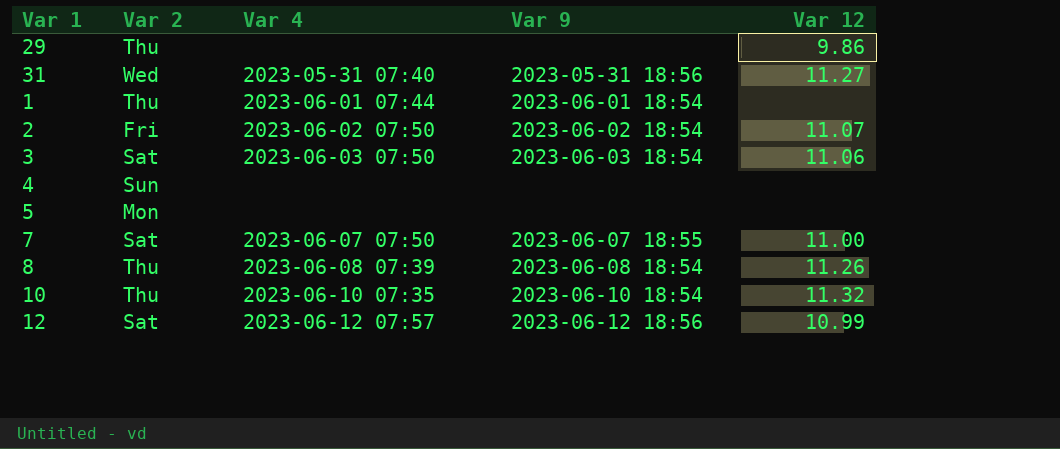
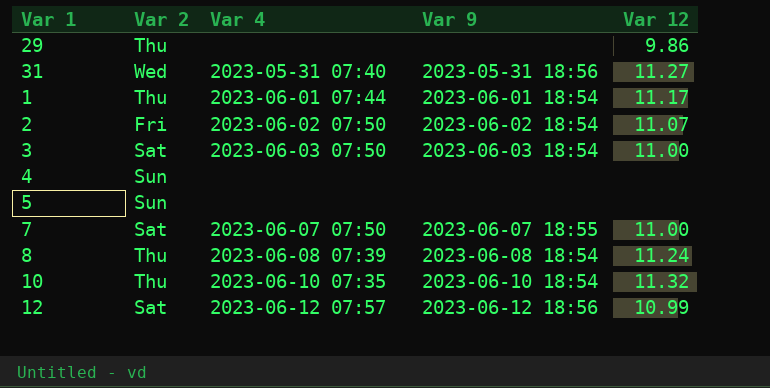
1 | Var 12: none -> 11.17
3 | Var 12: 11.06 -> 11.00
5 | Var 2: Mon -> Sun
8 | Var 12: 11.26 -> 11.24

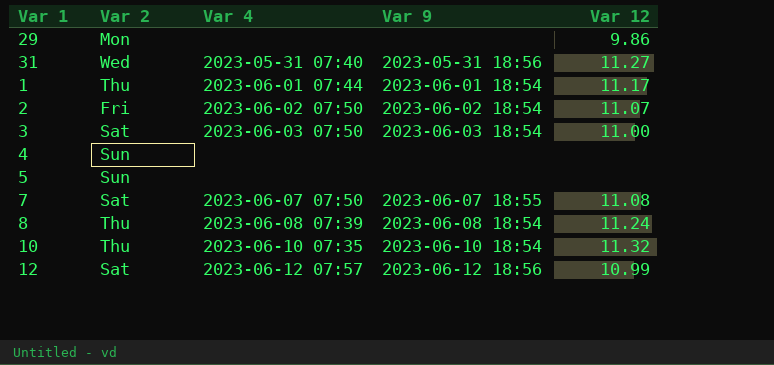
29 | Var 2: Thu -> Mon
7 | Var 12: 11.00 -> 11.08

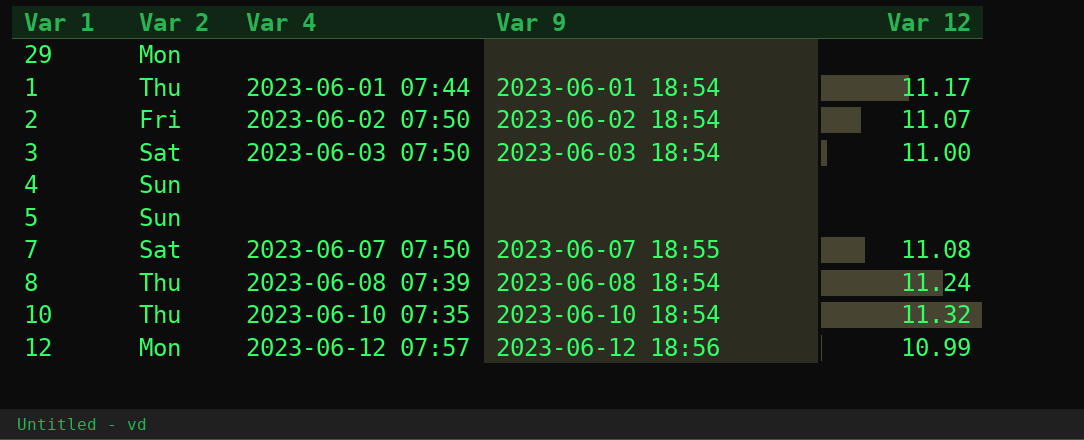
row 31: Wed | 2023-05-31 07:40 | 2023-05-31 18:56 | 11.27 -> none
29 | Var 12: 9.86 -> none
12 | Var 2: Sat -> Mon

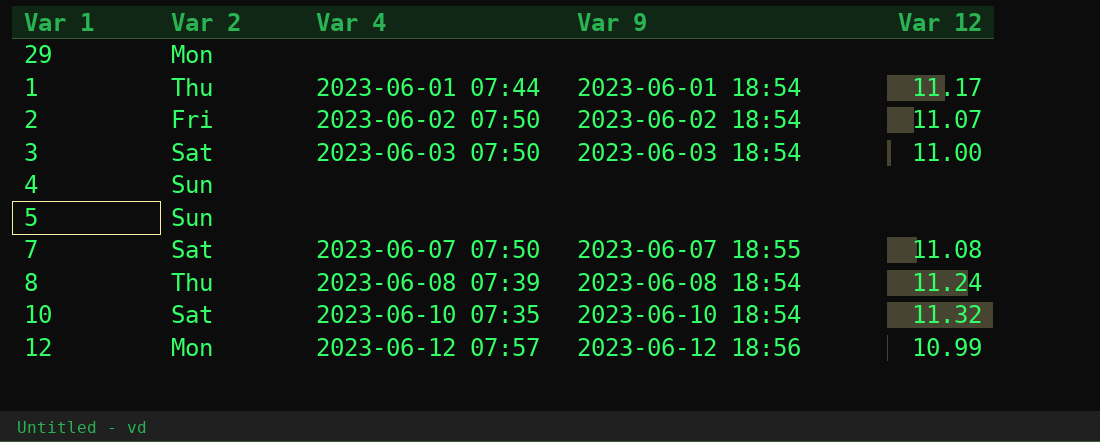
10 | Var 2: Thu -> Sat

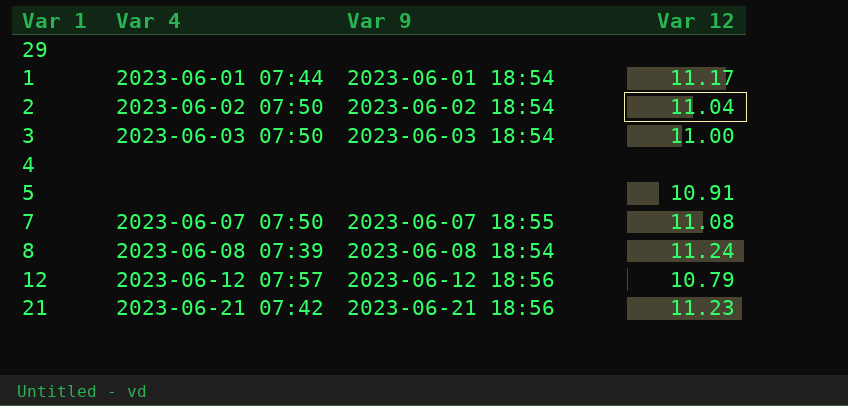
column Var 2 | position: 2 -> none
row 10: Sat | 2023-06-10 07:35 | 2023-06-10 18:54 | 11.32 -> none
2 | Var 12: 11.07 -> 11.04
5 | Var 12: none -> 10.91
12 | Var 12: 10.99 -> 10.79
row 21: none -> 2023-06-21 07:42 | 2023-06-21 18:56 | 11.23

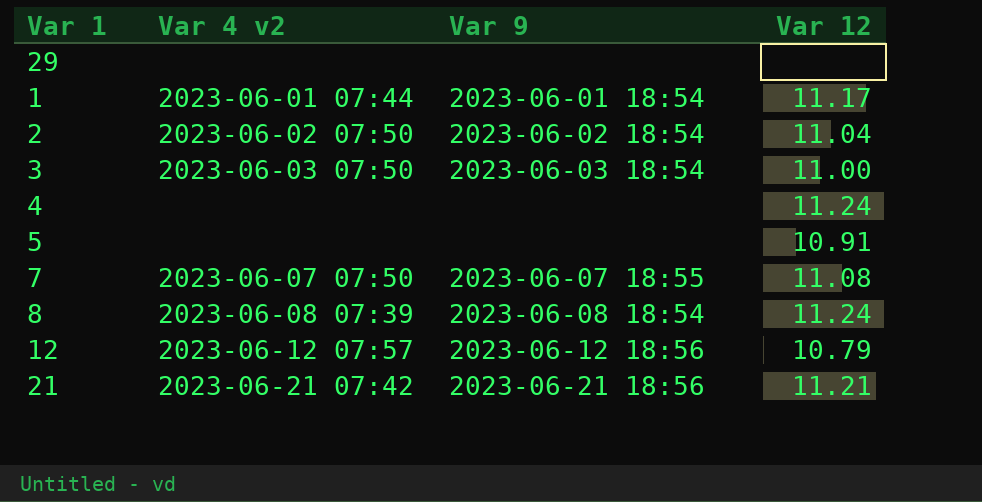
column name: Var 4 -> Var 4 v2
4 | Var 12: none -> 11.24
21 | Var 12: 11.23 -> 11.21

